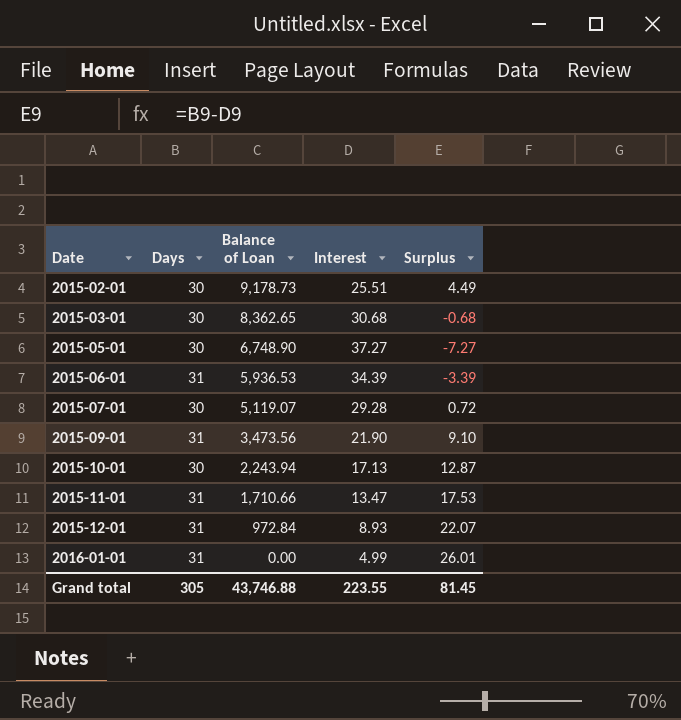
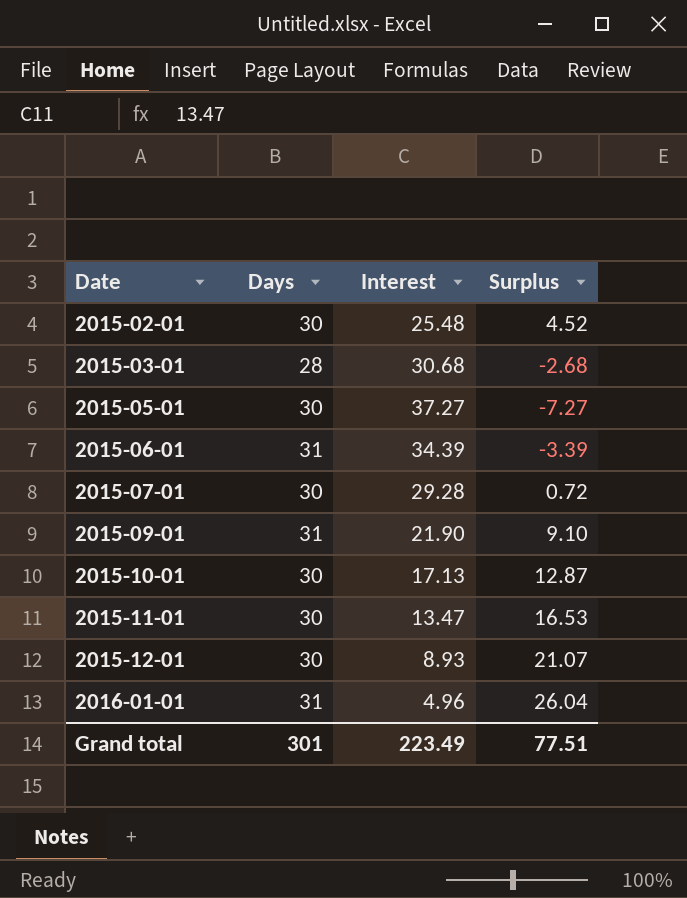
column Balance of Loan | position: 3 -> none
2015-02-01 | Interest: 25.51 -> 25.48
2015-02-01 | Surplus: 4.49 -> 4.52
2015-03-01 | Days: 30 -> 28
2015-03-01 | Surplus: -0.68 -> -2.68
2015-11-01 | Days: 31 -> 30
2015-11-01 | Surplus: 17.53 -> 16.53
2015-12-01 | Days: 31 -> 30
2015-12-01 | Surplus: 22.07 -> 21.07
2016-01-01 | Interest: 4.99 -> 4.96
2016-01-01 | Surplus: 26.01 -> 26.04
Grand total | Days: 305 -> 301
Grand total | Interest: 223.55 -> 223.49
Grand total | Surplus: 81.45 -> 77.51

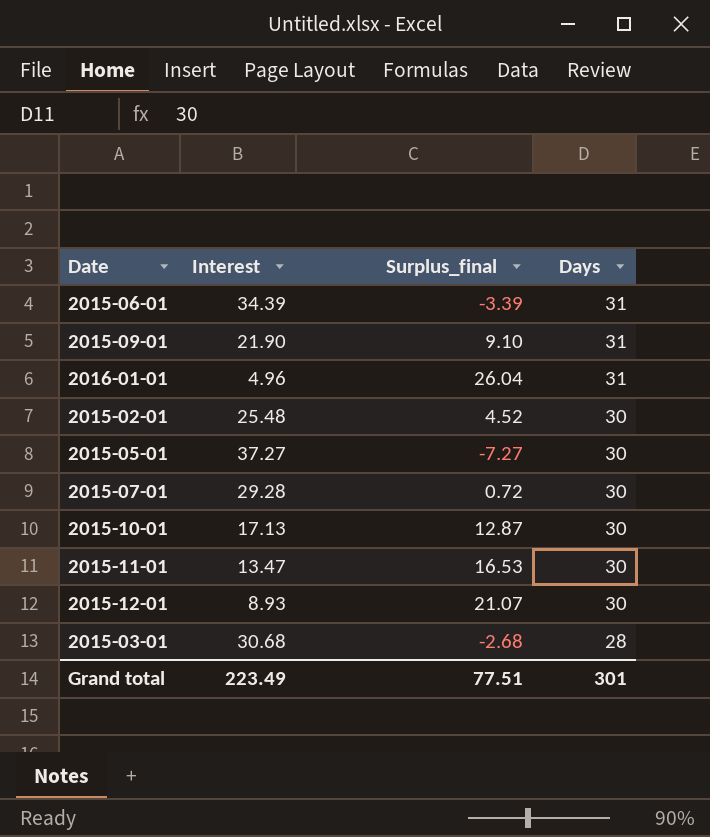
row order: Date ascending -> Days descending
column name: Surplus -> Surplus_final
column Days | position: 2 -> 4

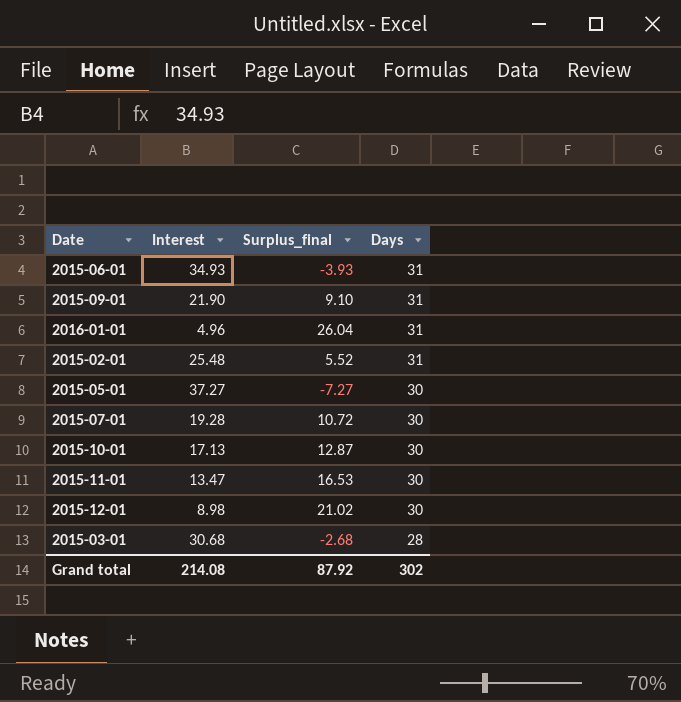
2015-06-01 | Interest: 34.39 -> 34.93
2015-06-01 | Surplus_final: -3.39 -> -3.93
2015-02-01 | Surplus_final: 4.52 -> 5.52
2015-02-01 | Days: 30 -> 31
2015-07-01 | Interest: 29.28 -> 19.28
2015-07-01 | Surplus_final: 0.72 -> 10.72
2015-12-01 | Interest: 8.93 -> 8.98
2015-12-01 | Surplus_final: 21.07 -> 21.02
Grand total | Interest: 223.49 -> 214.08
Grand total | Surplus_final: 77.51 -> 87.92
Grand total | Days: 301 -> 302

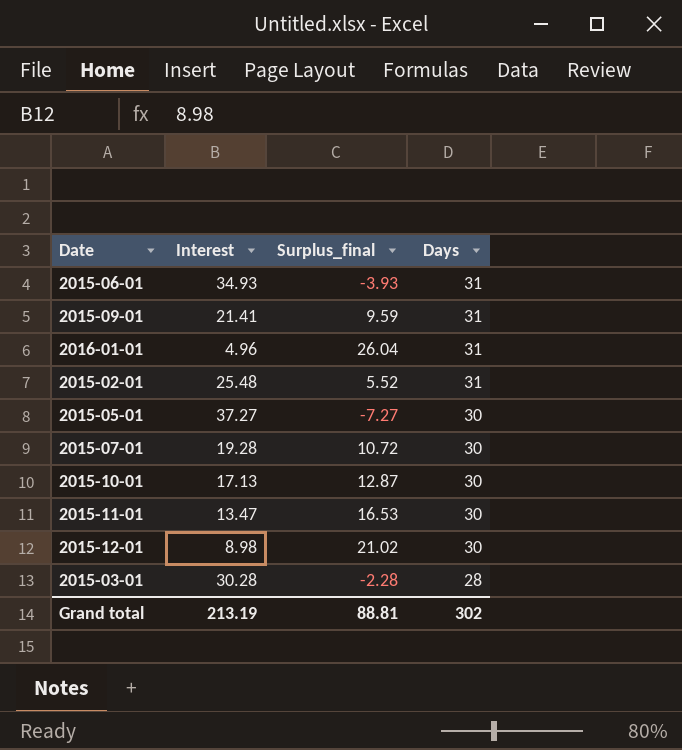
2015-09-01 | Interest: 21.90 -> 21.41
2015-09-01 | Surplus_final: 9.10 -> 9.59
2015-03-01 | Interest: 30.68 -> 30.28
2015-03-01 | Surplus_final: -2.68 -> -2.28
Grand total | Interest: 214.08 -> 213.19
Grand total | Surplus_final: 87.92 -> 88.81

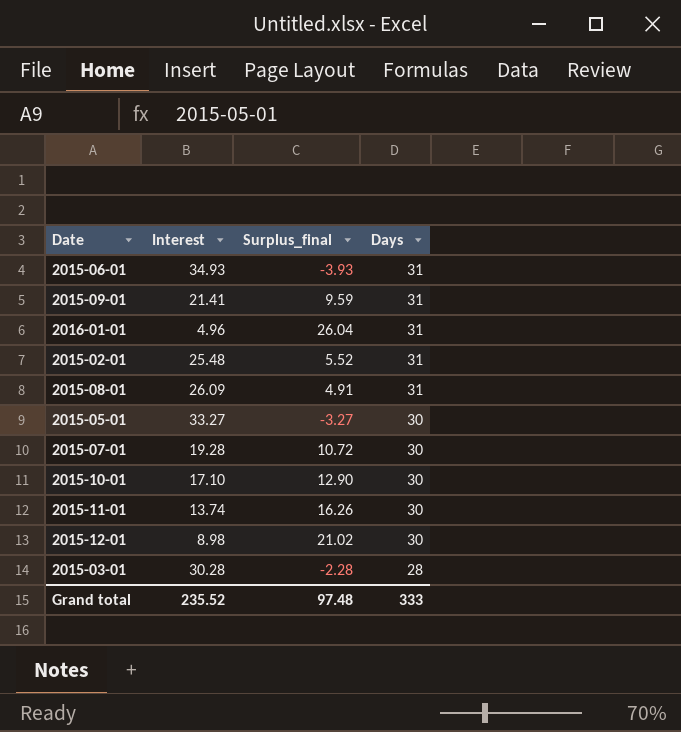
row 2015-08-01: none -> 26.09 | 4.91 | 31
2015-05-01 | Interest: 37.27 -> 33.27
2015-05-01 | Surplus_final: -7.27 -> -3.27
2015-10-01 | Interest: 17.13 -> 17.10
2015-10-01 | Surplus_final: 12.87 -> 12.90
2015-11-01 | Interest: 13.47 -> 13.74
2015-11-01 | Surplus_final: 16.53 -> 16.26
Grand total | Interest: 213.19 -> 235.52
Grand total | Surplus_final: 88.81 -> 97.48
Grand total | Days: 302 -> 333

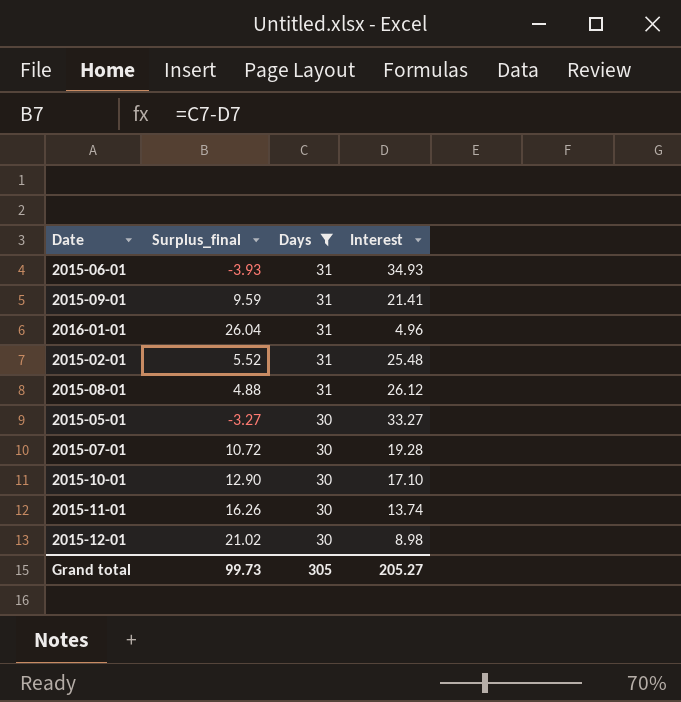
filter: none -> Days != 28
column Interest | position: 2 -> 4
2015-08-01 | Surplus_final: 4.91 -> 4.88
2015-08-01 | Interest: 26.09 -> 26.12
Grand total | Surplus_final: 97.48 -> 99.73
Grand total | Days: 333 -> 305
Grand total | Interest: 235.52 -> 205.27

